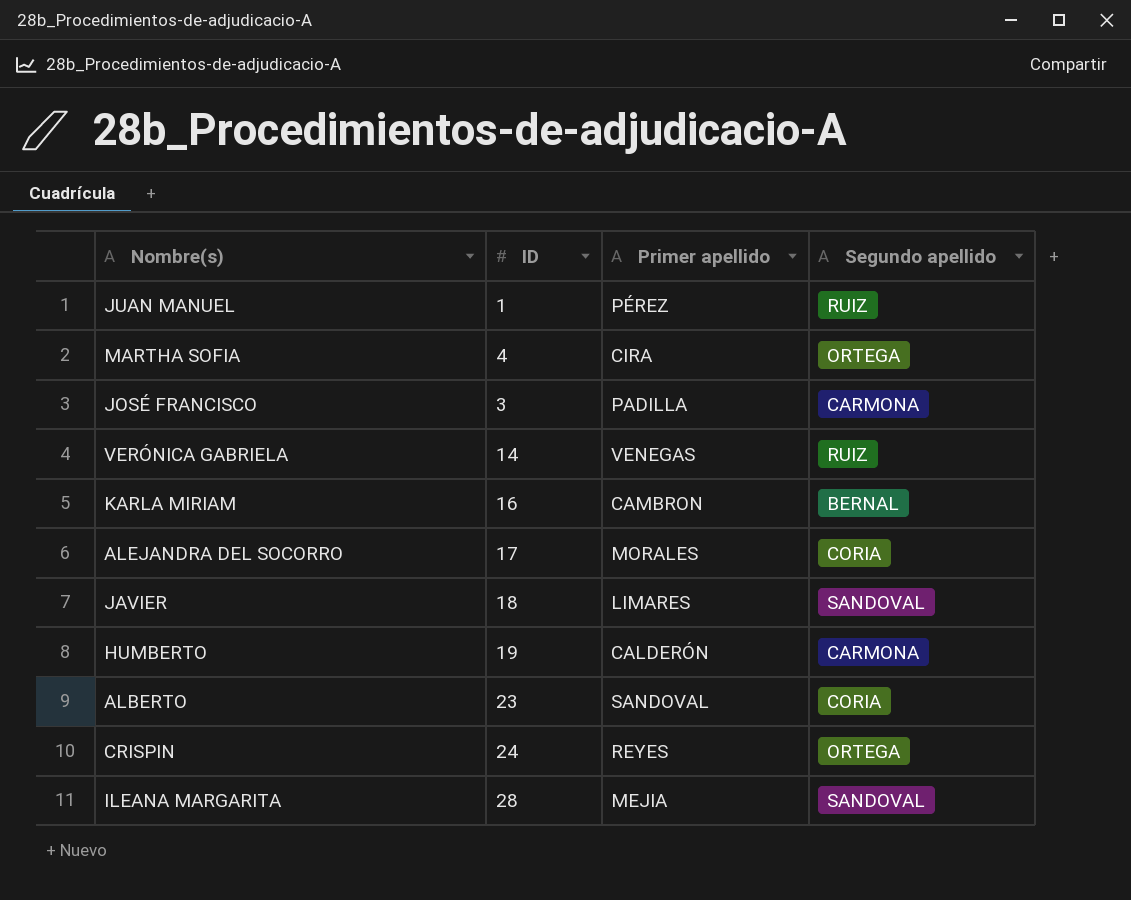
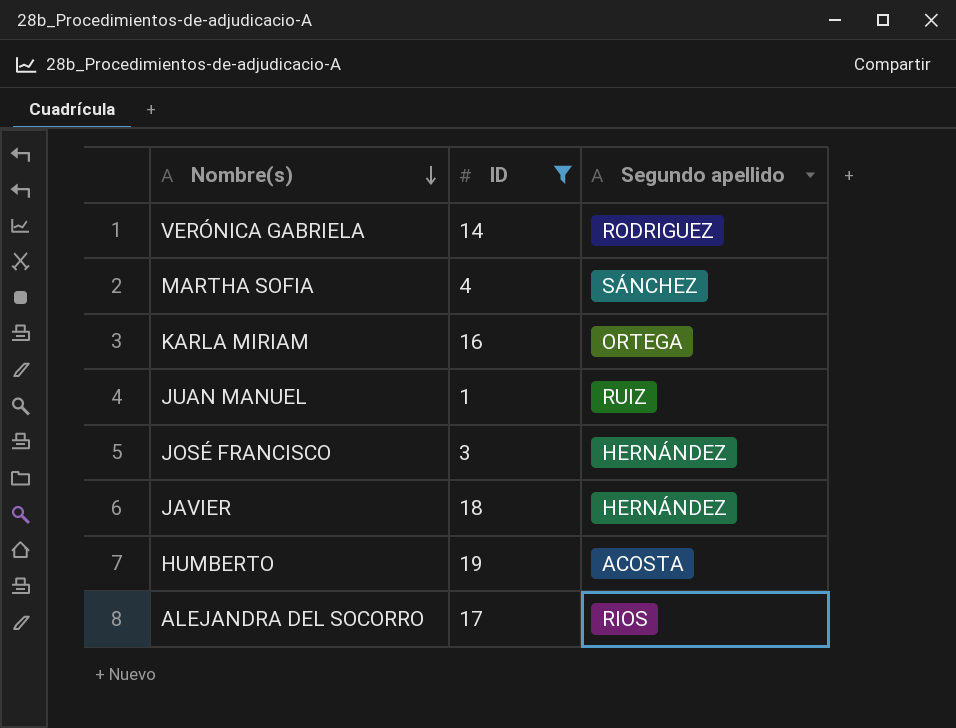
filter: none -> ID <= 19
row order: none -> Nombre(s) descending
column Primer apellido | position: 3 -> none
VERÓNICA GABRIELA | Segundo apellido: RUIZ -> RODRIGUEZ
MARTHA SOFIA | Segundo apellido: ORTEGA -> SÁNCHEZ
KARLA MIRIAM | Segundo apellido: BERNAL -> ORTEGA
JOSÉ FRANCISCO | Segundo apellido: CARMONA -> HERNÁNDEZ
JAVIER | Segundo apellido: SANDOVAL -> HERNÁNDEZ
HUMBERTO | Segundo apellido: CARMONA -> ACOSTA
ALEJANDRA DEL SOCORRO | Segundo apellido: CORIA -> RIOS

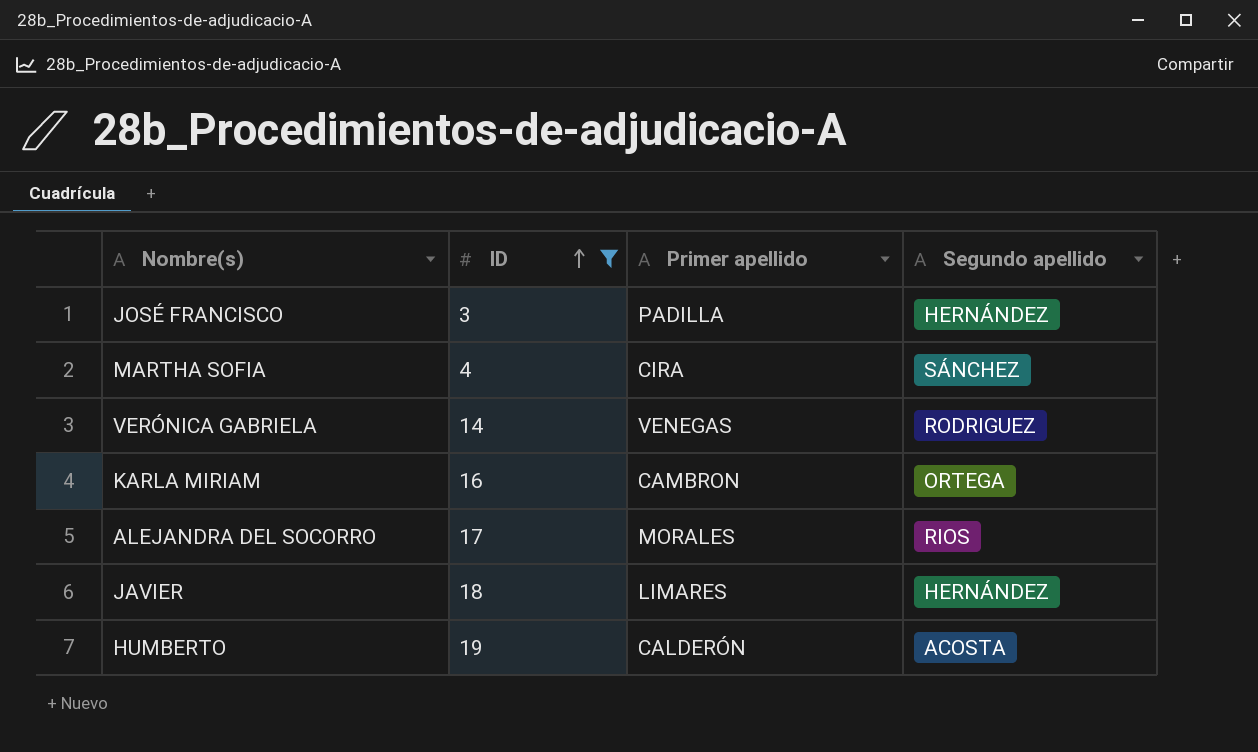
row order: Nombre(s) descending -> ID ascending
column Primer apellido | position: none -> 3
row JUAN MANUEL: 1 | RUIZ -> none

